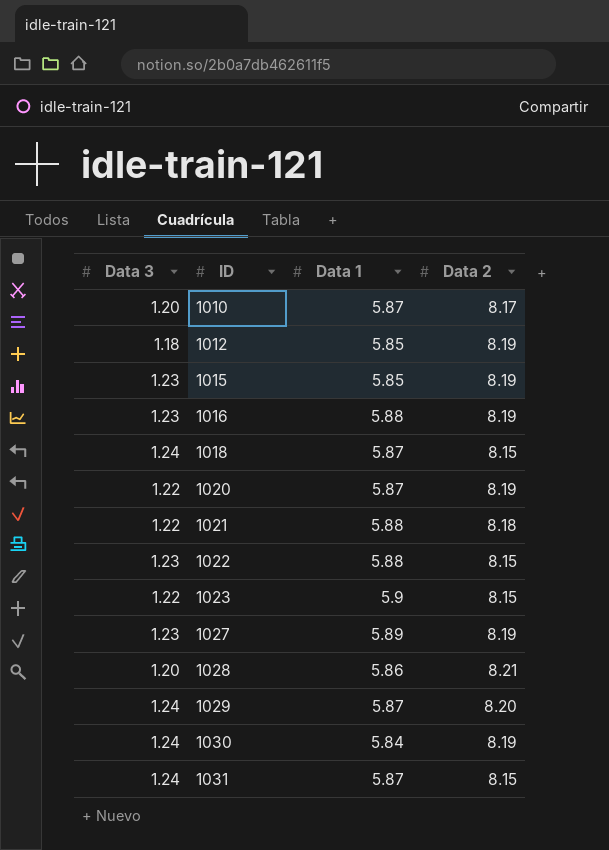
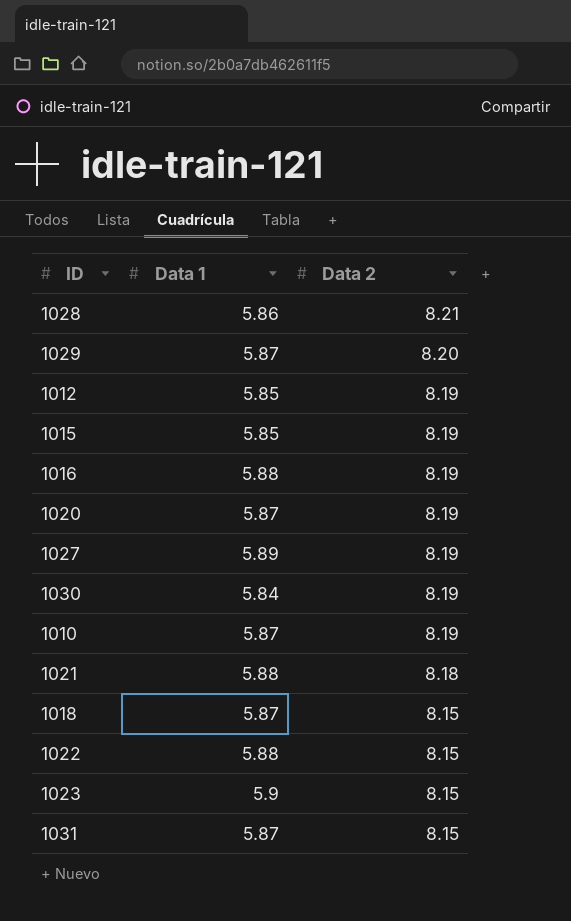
row order: ID ascending -> Data 2 descending
column Data 3 | position: 1 -> none
1010 | Data 2: 8.17 -> 8.19

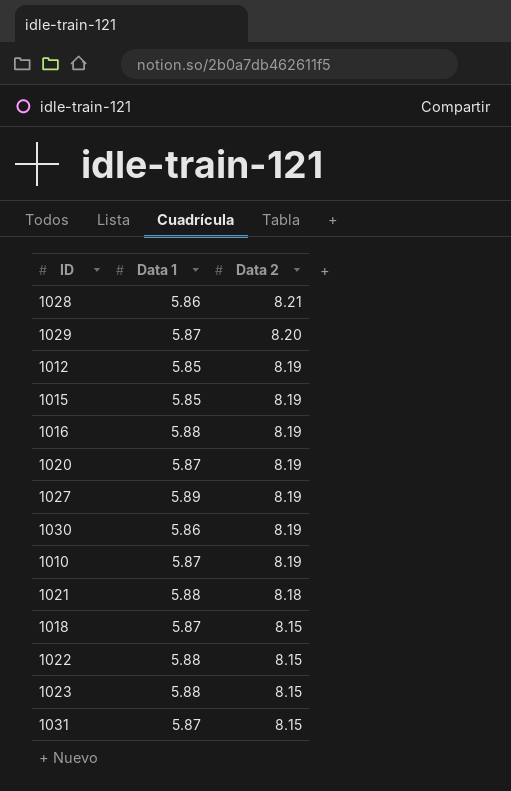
1030 | Data 1: 5.84 -> 5.86
1023 | Data 1: 5.9 -> 5.88

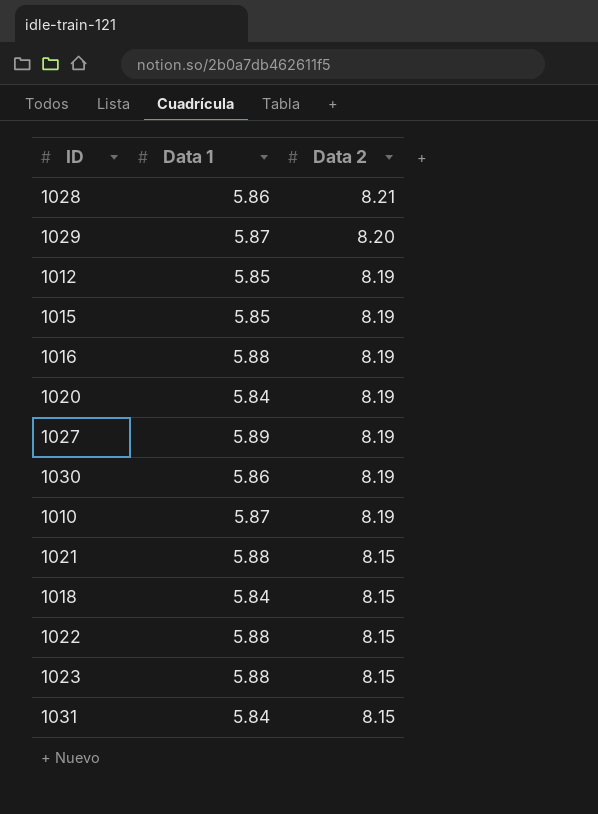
1020 | Data 1: 5.87 -> 5.84
1021 | Data 2: 8.18 -> 8.15
1018 | Data 1: 5.87 -> 5.84
1031 | Data 1: 5.87 -> 5.84

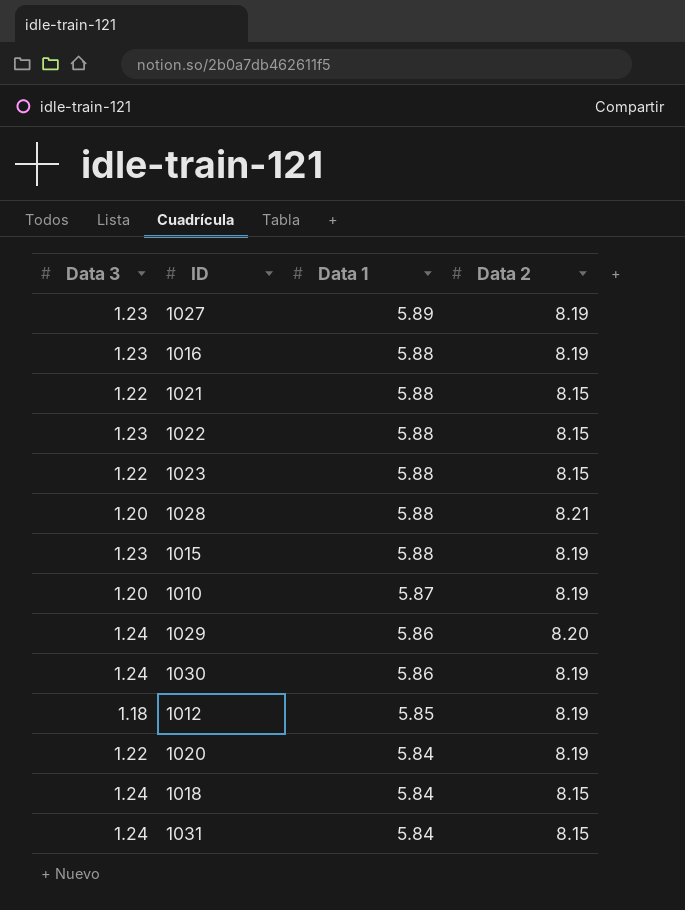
row order: Data 2 descending -> Data 1 descending
column Data 3 | position: none -> 1
1028 | Data 1: 5.86 -> 5.88
1015 | Data 1: 5.85 -> 5.88
1029 | Data 1: 5.87 -> 5.86

